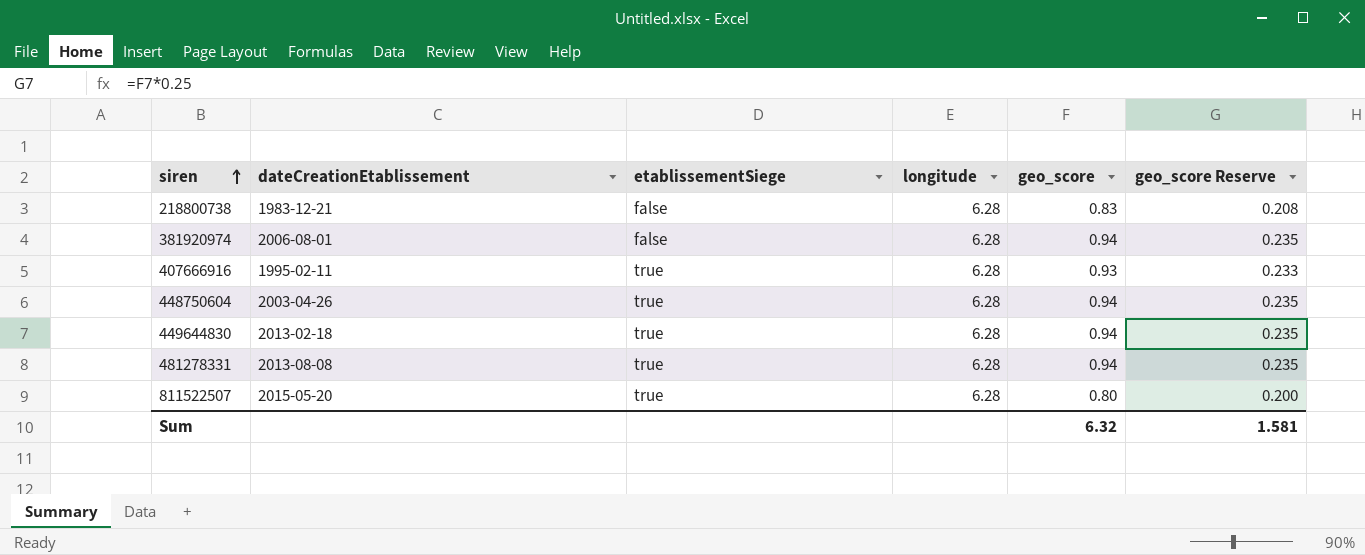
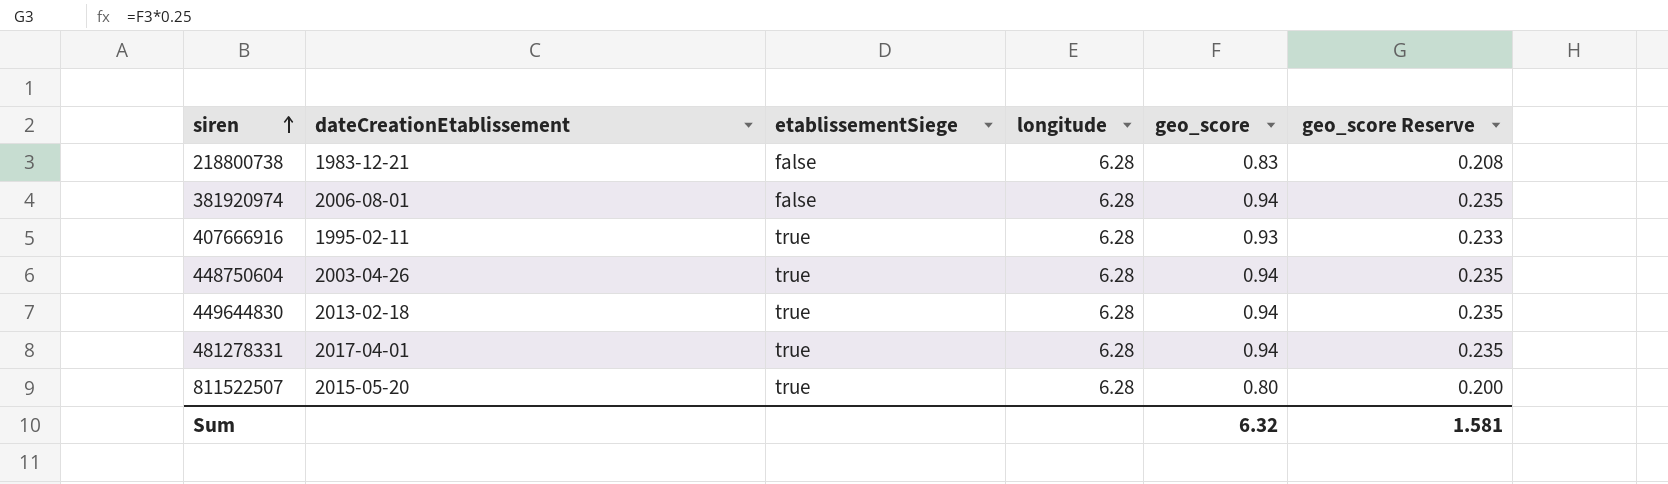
481278331 | dateCreationEtablissement: 2013-08-08 -> 2017-04-01

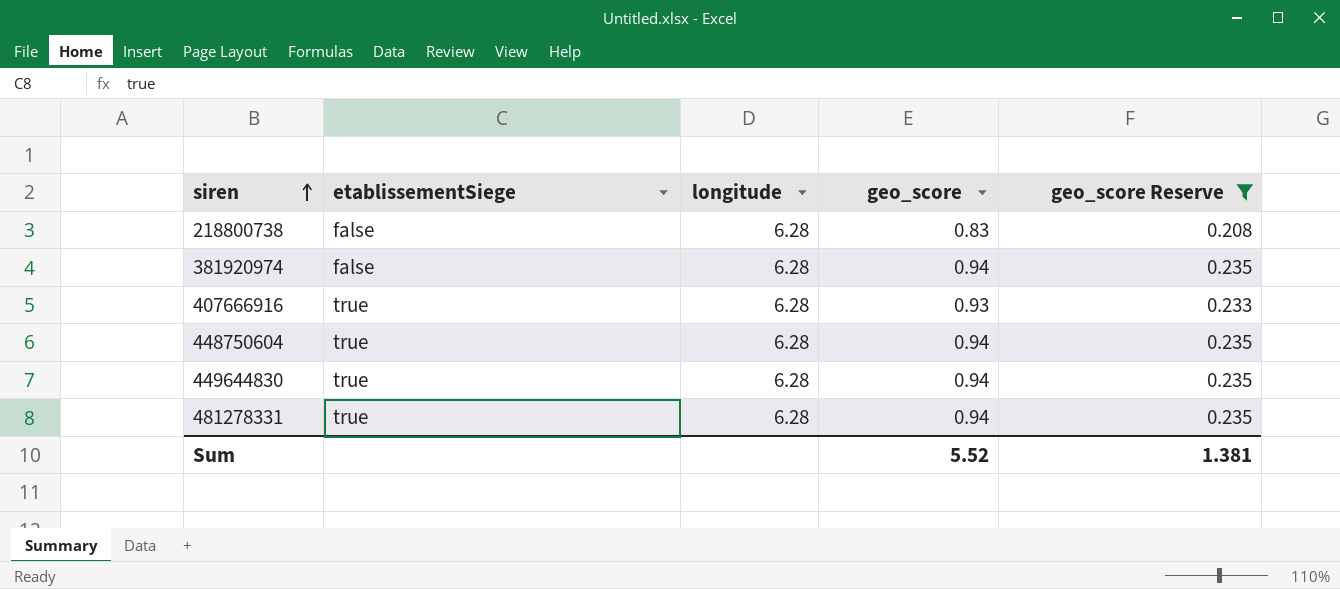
filter: none -> geo_score Reserve != 0.200
column dateCreationEtablissement | position: 2 -> none
Sum | geo_score: 6.32 -> 5.52
Sum | geo_score Reserve: 1.581 -> 1.381

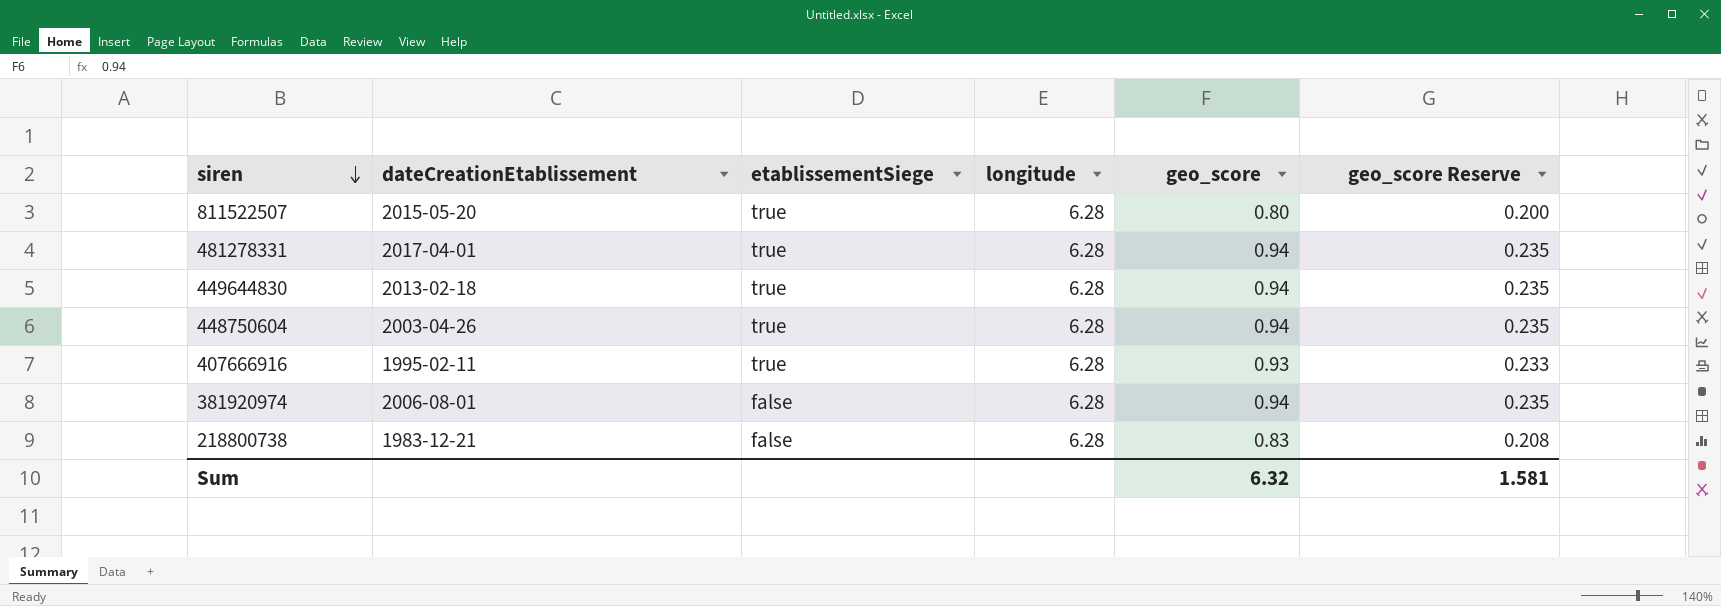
filter: geo_score Reserve != 0.200 -> none
row order: siren ascending -> siren descending
column dateCreationEtablissement | position: none -> 2
Sum | geo_score: 5.52 -> 6.32
Sum | geo_score Reserve: 1.381 -> 1.581

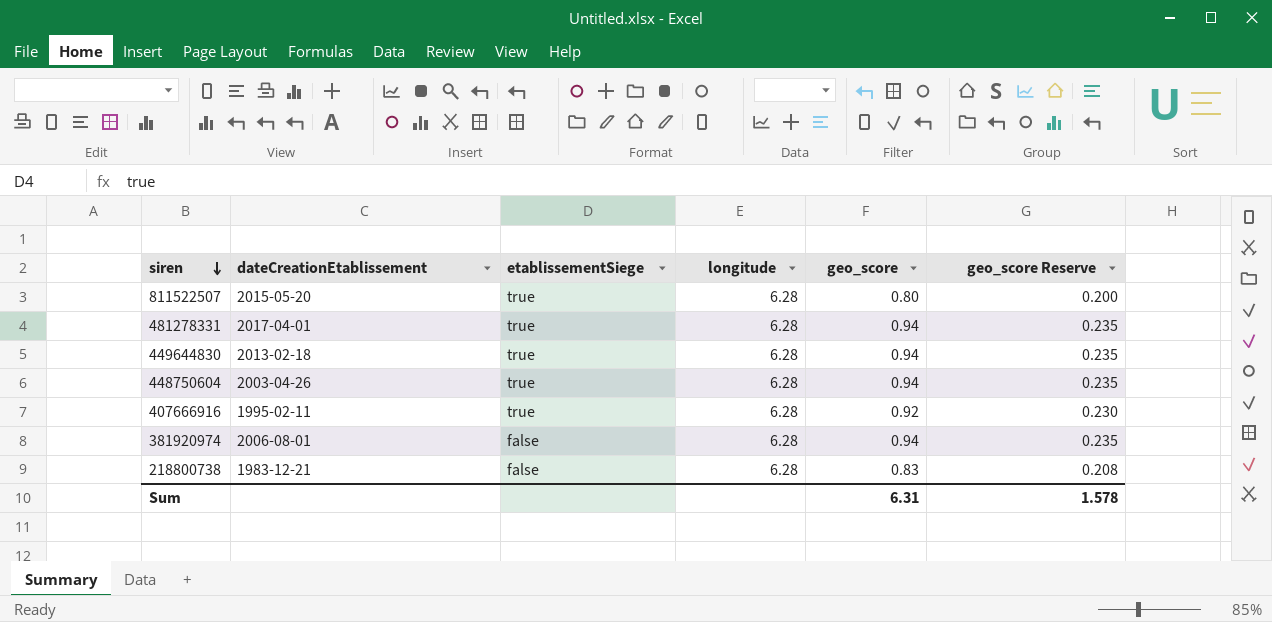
407666916 | geo_score: 0.93 -> 0.92
407666916 | geo_score Reserve: 0.233 -> 0.230
Sum | geo_score: 6.32 -> 6.31
Sum | geo_score Reserve: 1.581 -> 1.578

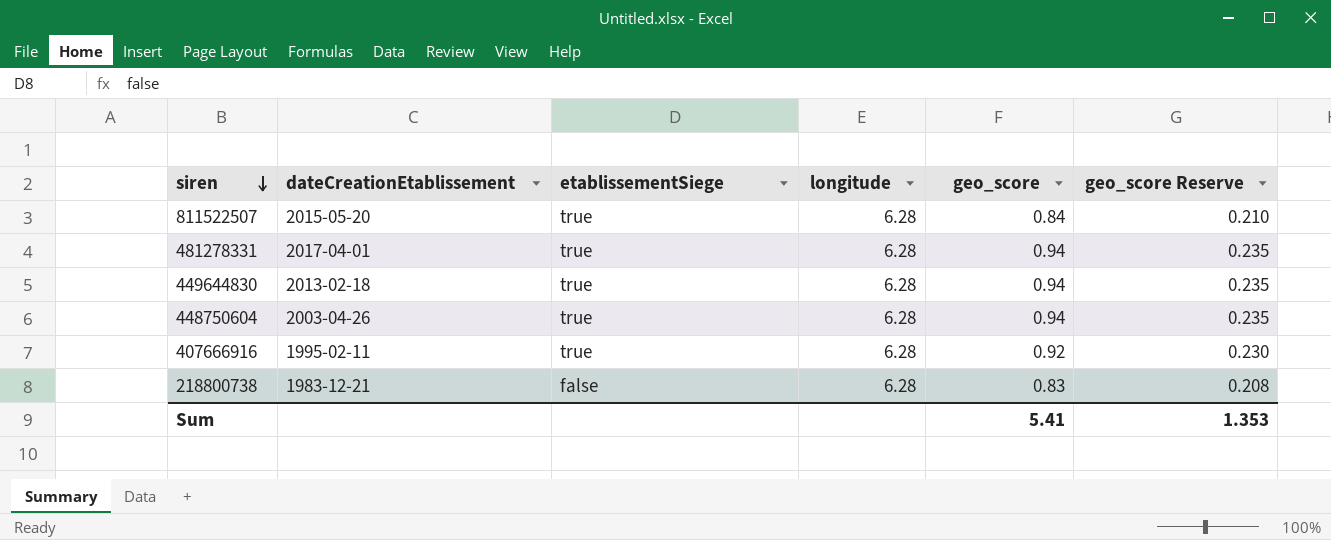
row 381920974: 2006-08-01 | false | 6.28 | 0.94 | 0.235 -> none
811522507 | geo_score: 0.80 -> 0.84
811522507 | geo_score Reserve: 0.200 -> 0.210
Sum | geo_score: 6.31 -> 5.41
Sum | geo_score Reserve: 1.578 -> 1.353

